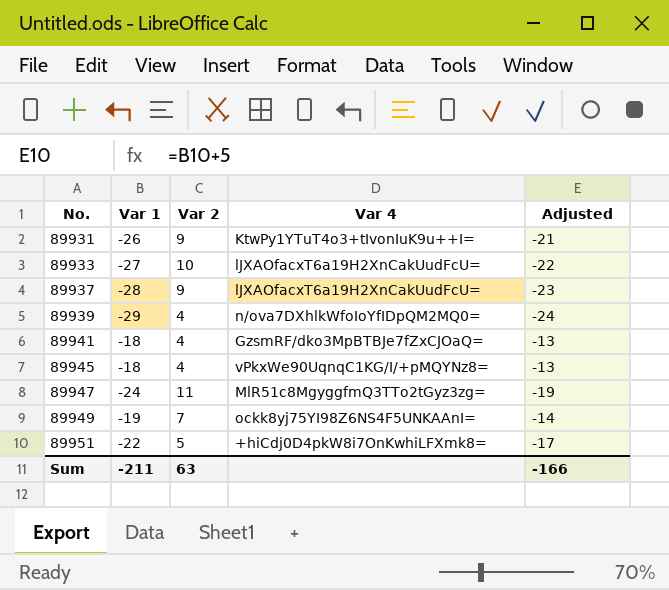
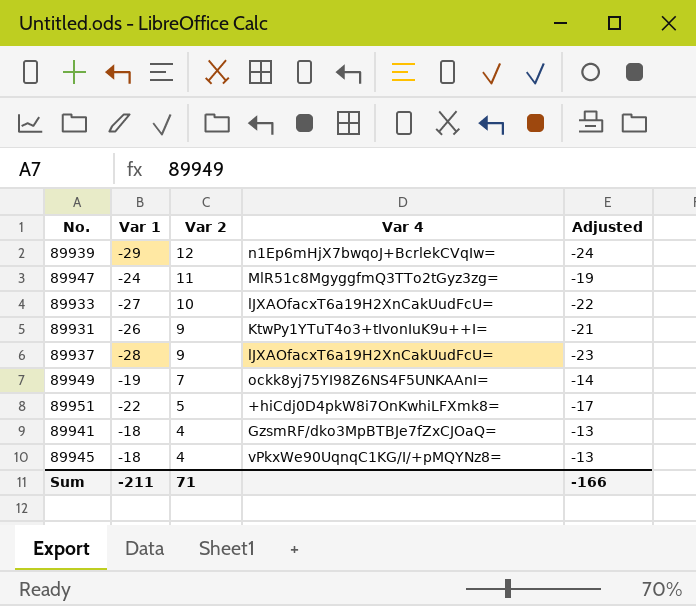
row order: No. ascending -> Var 2 descending
89939 | Var 2: 4 -> 12
89939 | Var 4: n/ova7DXhlkWfoIoYfIDpQM2MQ0= -> n1Ep6mHjX7bwqoJ+BcrlekCVqIw=
Sum | Var 2: 63 -> 71

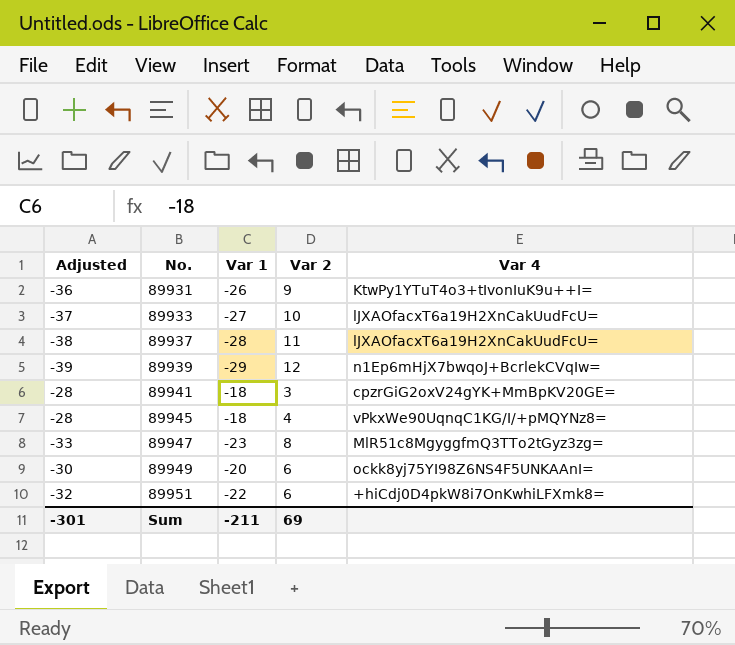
row order: Var 2 descending -> No. ascending
column Adjusted | formula: [Var 1] + 5 -> [Var 1] - 10
column Adjusted | position: 5 -> 1
89937 | Var 2: 9 -> 11
89941 | Var 2: 4 -> 3
89941 | Var 4: GzsmRF/dko3MpBTBJe7fZxCJOaQ= -> cpzrGiG2oxV24gYK+MmBpKV20GE=
89947 | Var 1: -24 -> -23
89947 | Var 2: 11 -> 8
89949 | Var 1: -19 -> -20
89949 | Var 2: 7 -> 6
89951 | Var 2: 5 -> 6
Sum | Adjusted: -166 -> -301
Sum | Var 2: 71 -> 69

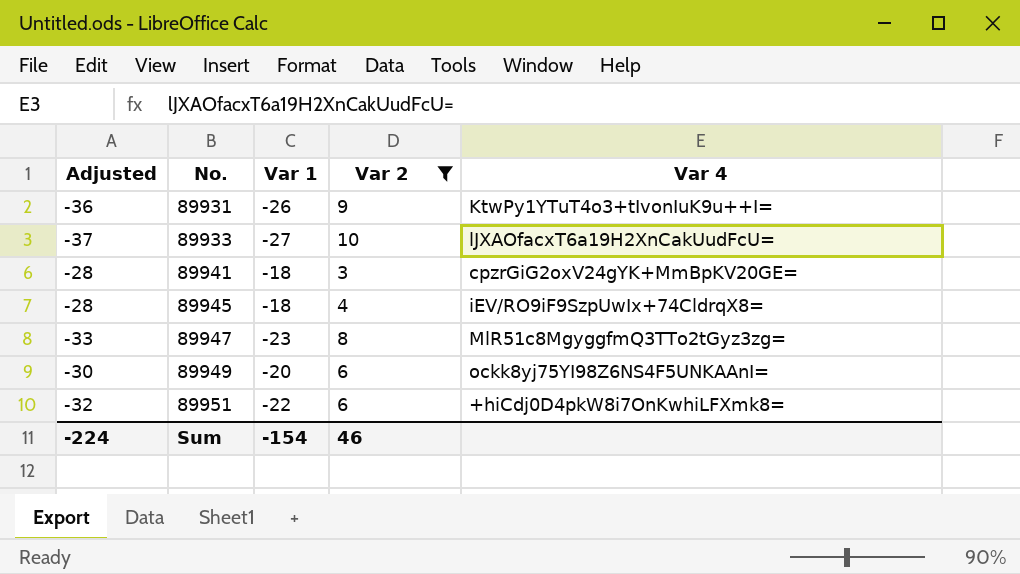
filter: none -> Var 2 <= 10
89945 | Var 4: vPkxWe90UqnqC1KG/I/+pMQYNz8= -> iEV/RO9iF9SzpUwIx+74CldrqX8=
Sum | Adjusted: -301 -> -224
Sum | Var 1: -211 -> -154
Sum | Var 2: 69 -> 46

